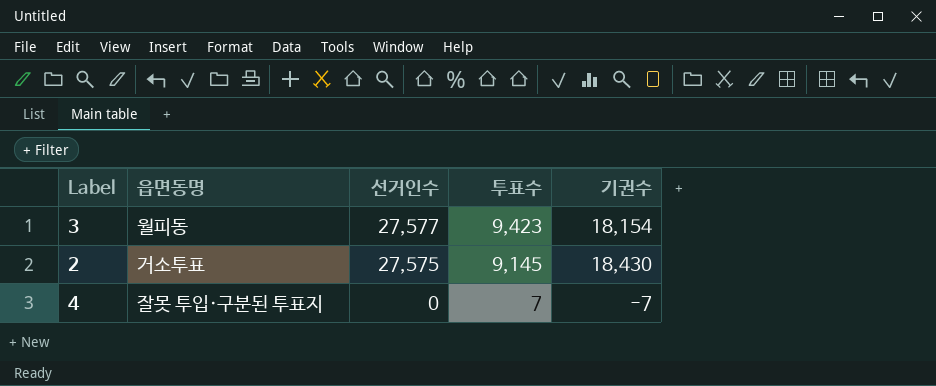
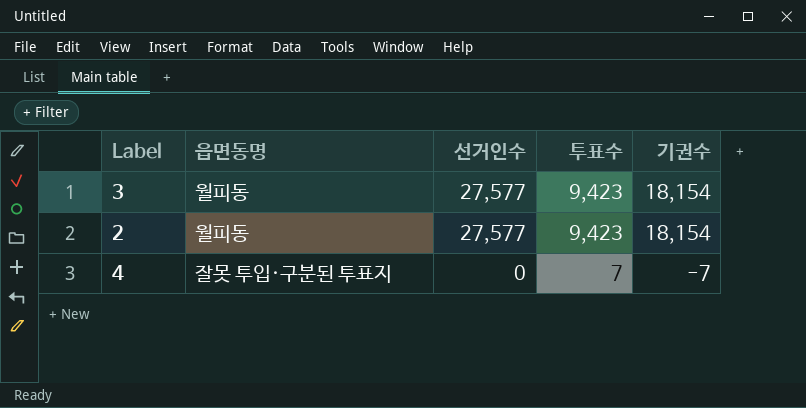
2 | 읍면동명: 거소투표 -> 월피동
2 | 선거인수: 27,575 -> 27,577
2 | 투표수: 9,145 -> 9,423
2 | 기권수: 18,430 -> 18,154

